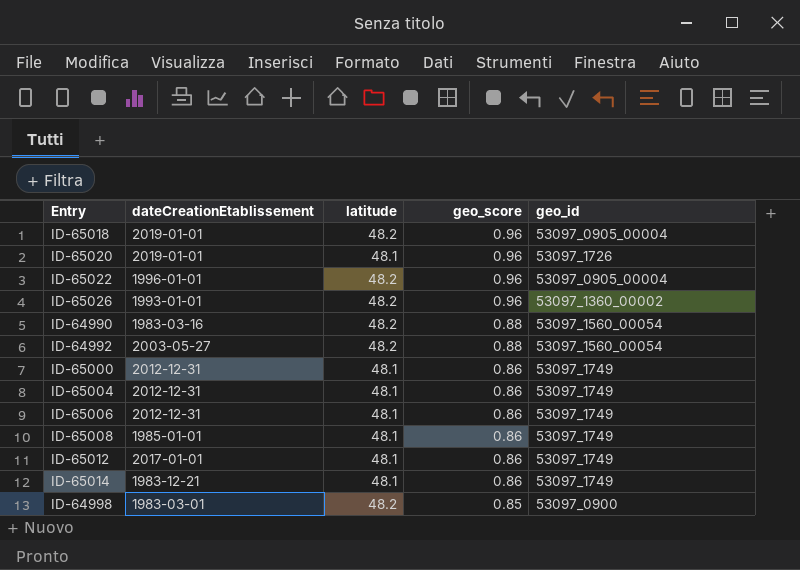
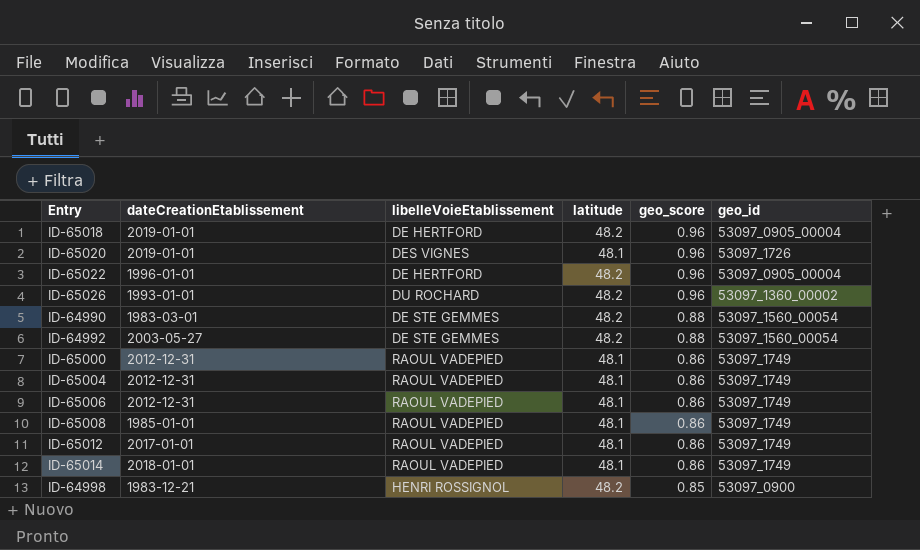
column libelleVoieEtablissement | position: none -> 3
ID-64990 | dateCreationEtablissement: 1983-03-16 -> 1983-03-01
ID-65014 | dateCreationEtablissement: 1983-12-21 -> 2018-01-01
ID-64998 | dateCreationEtablissement: 1983-03-01 -> 1983-12-21

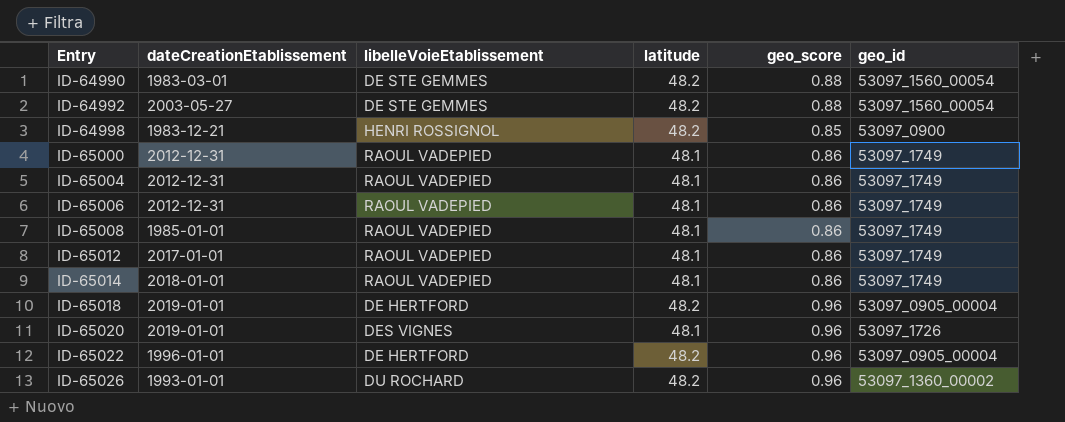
row order: geo_score descending -> Entry ascending

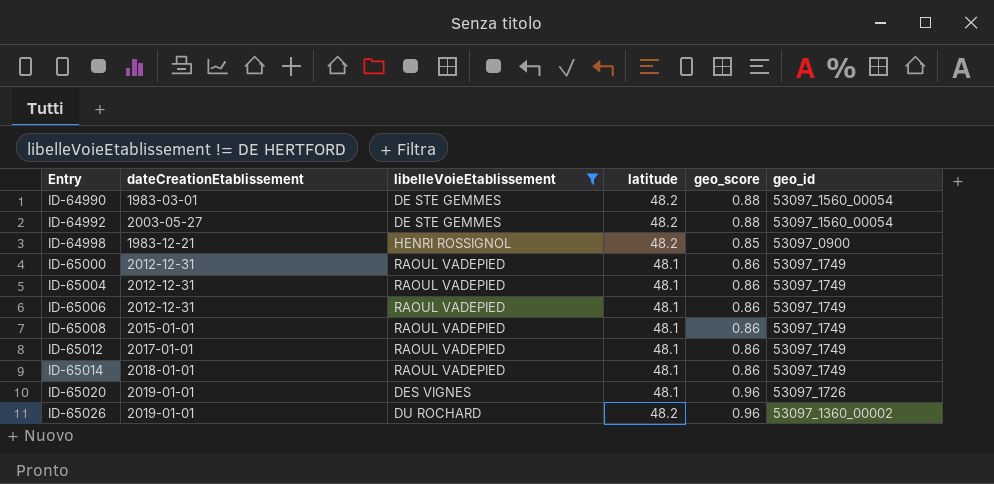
filter: none -> libelleVoieEtablissement != DE HERTFORD
ID-65008 | dateCreationEtablissement: 1985-01-01 -> 2015-01-01
ID-65026 | dateCreationEtablissement: 1993-01-01 -> 2019-01-01

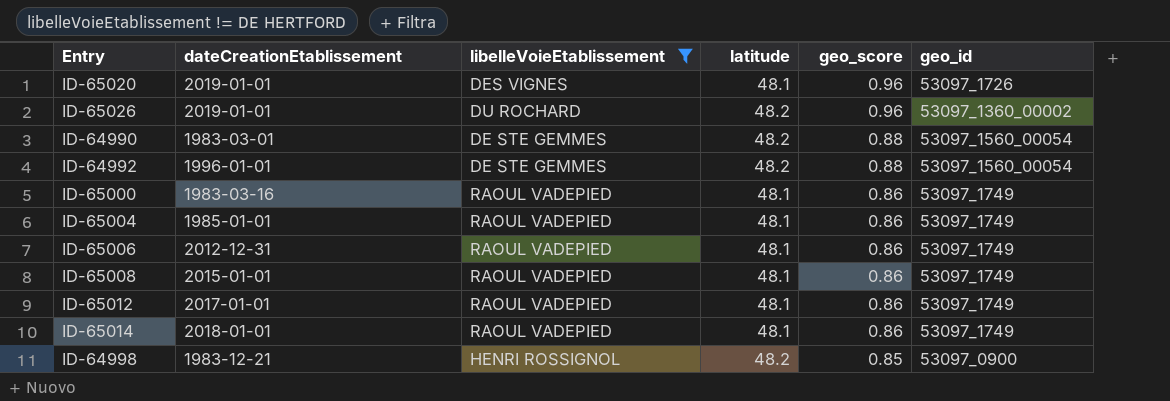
row order: Entry ascending -> geo_score descending
ID-64992 | dateCreationEtablissement: 2003-05-27 -> 1996-01-01
ID-65000 | dateCreationEtablissement: 2012-12-31 -> 1983-03-16
ID-65004 | dateCreationEtablissement: 2012-12-31 -> 1985-01-01

